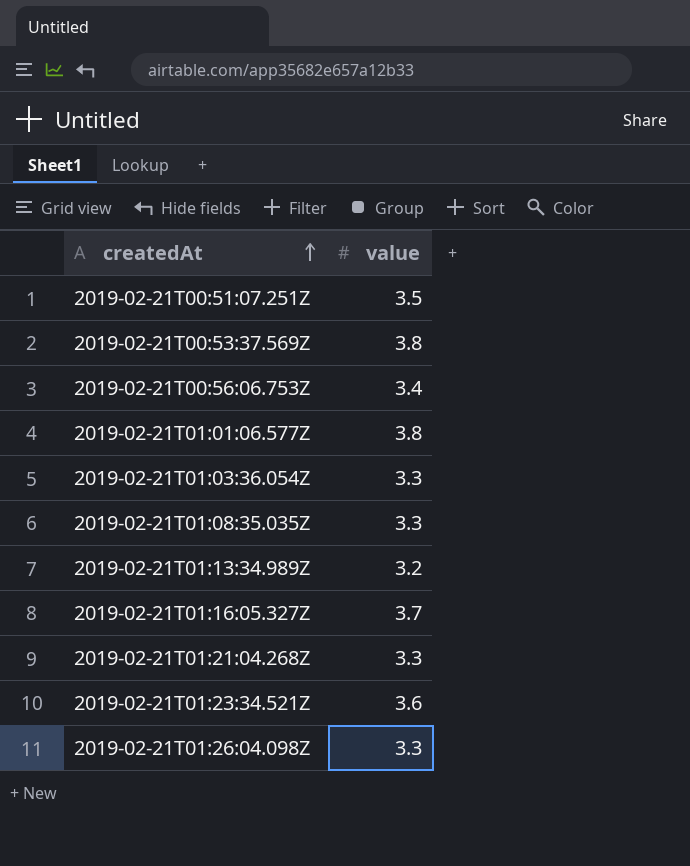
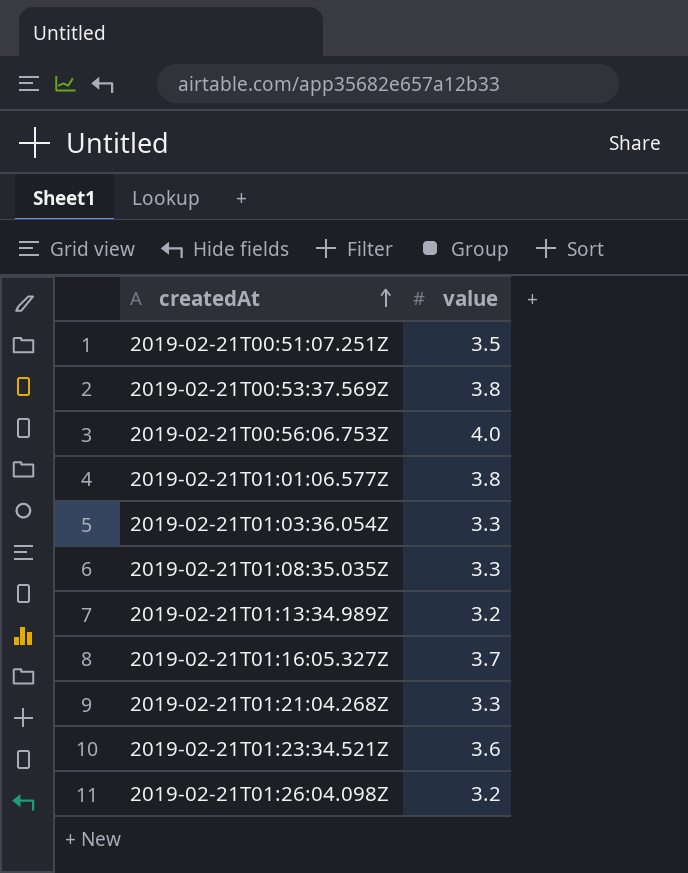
2019-02-21T00:56:06.753Z | value: 3.4 -> 4.0
2019-02-21T01:26:04.098Z | value: 3.3 -> 3.2

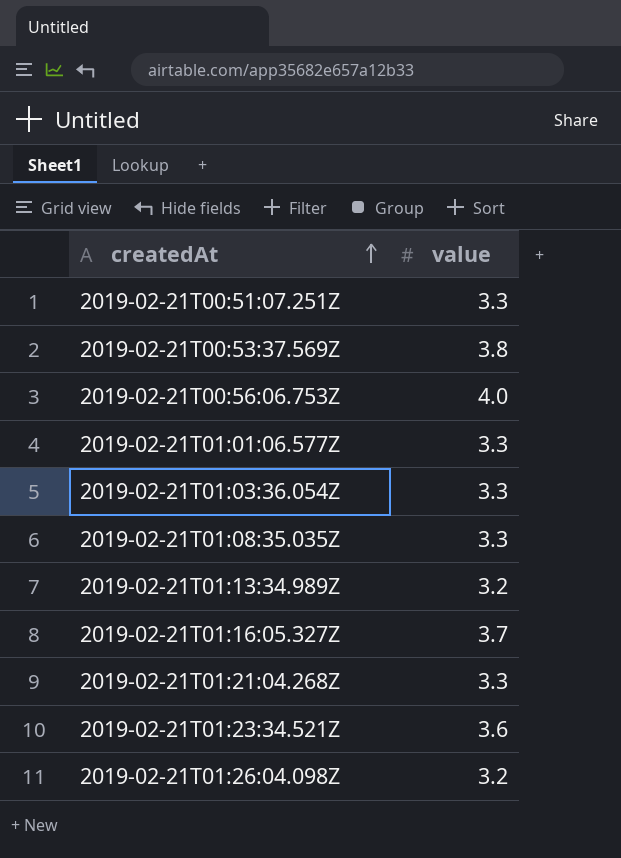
2019-02-21T00:51:07.251Z | value: 3.5 -> 3.3
2019-02-21T01:01:06.577Z | value: 3.8 -> 3.3

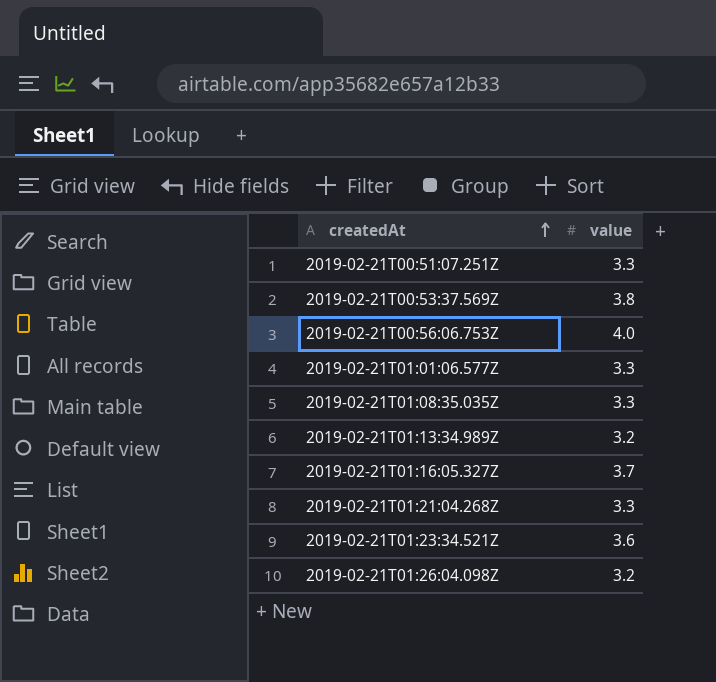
row 2019-02-21T01:03:36.054Z: 3.3 -> none

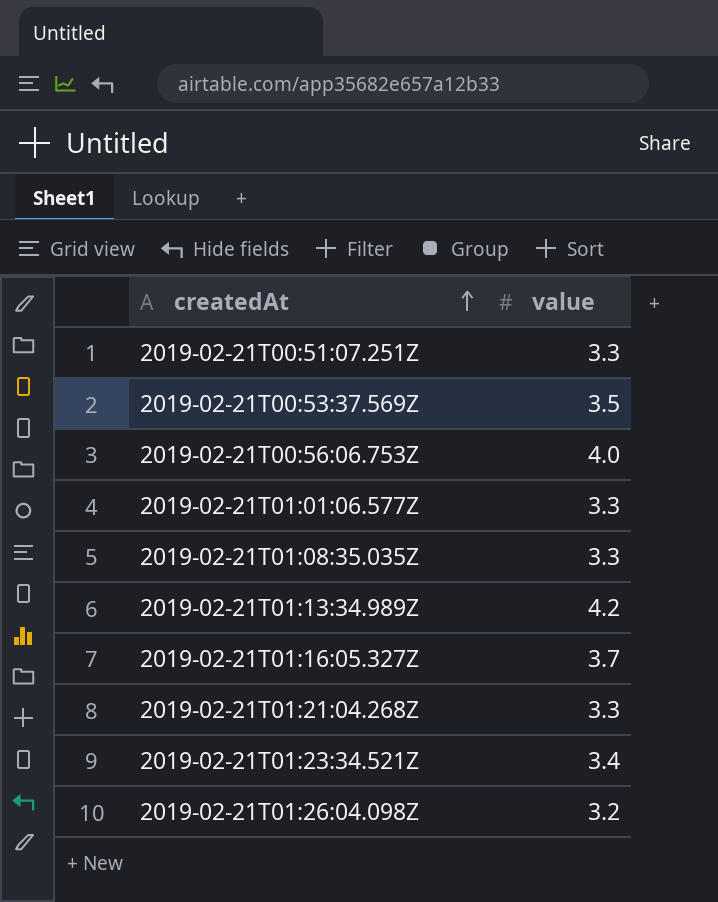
2019-02-21T00:53:37.569Z | value: 3.8 -> 3.5
2019-02-21T01:13:34.989Z | value: 3.2 -> 4.2
2019-02-21T01:23:34.521Z | value: 3.6 -> 3.4

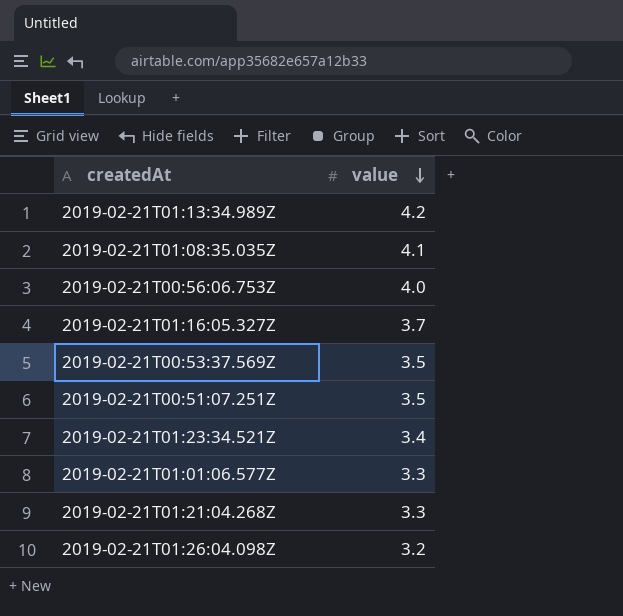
row order: createdAt ascending -> value descending
2019-02-21T01:08:35.035Z | value: 3.3 -> 4.1
2019-02-21T00:51:07.251Z | value: 3.3 -> 3.5

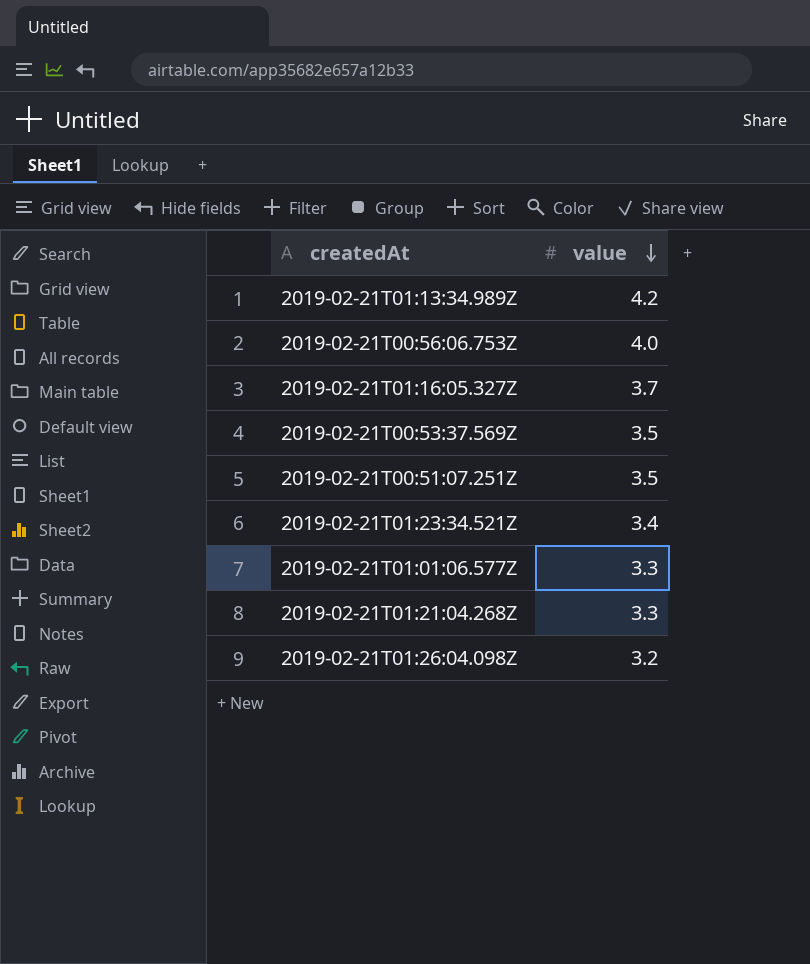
row 2019-02-21T01:08:35.035Z: 4.1 -> none

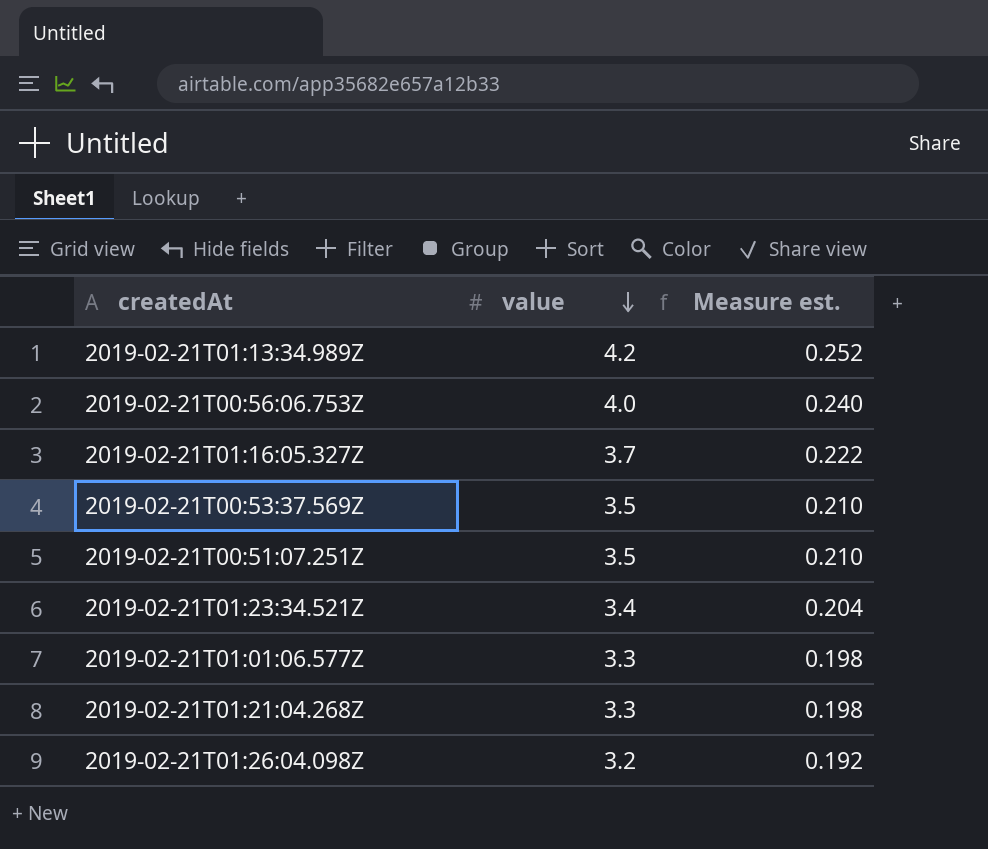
column Measure est. | formula: none -> [value] * 0.06

